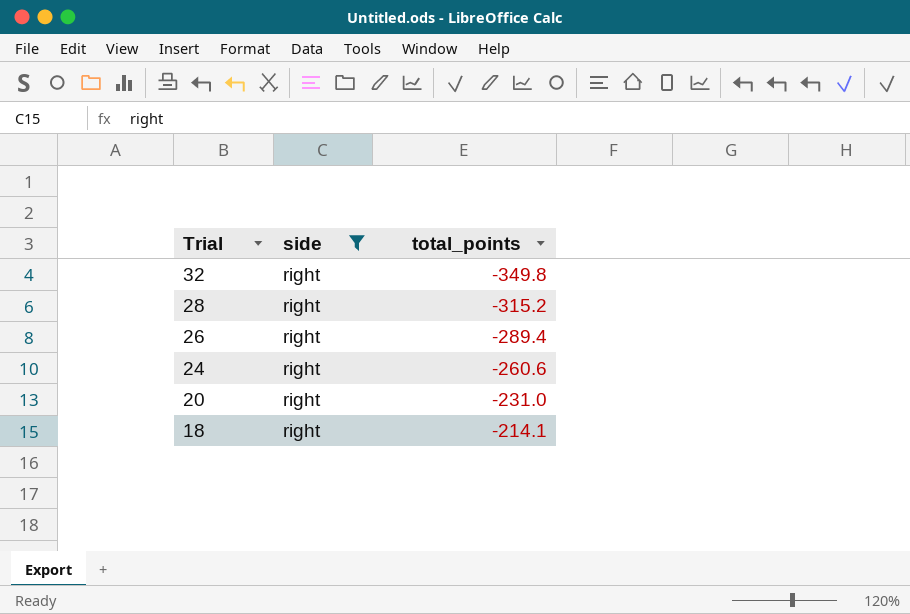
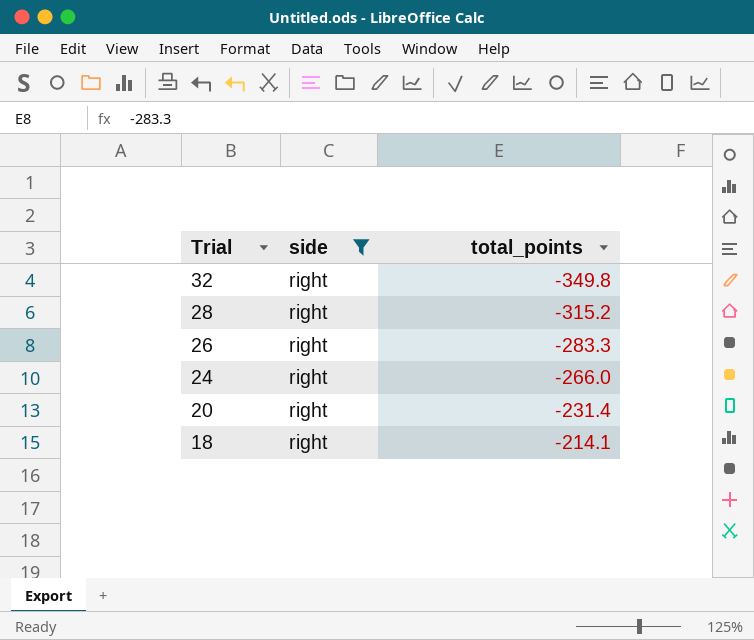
26 | total_points: -289.4 -> -283.3
24 | total_points: -260.6 -> -266.0
20 | total_points: -231.0 -> -231.4

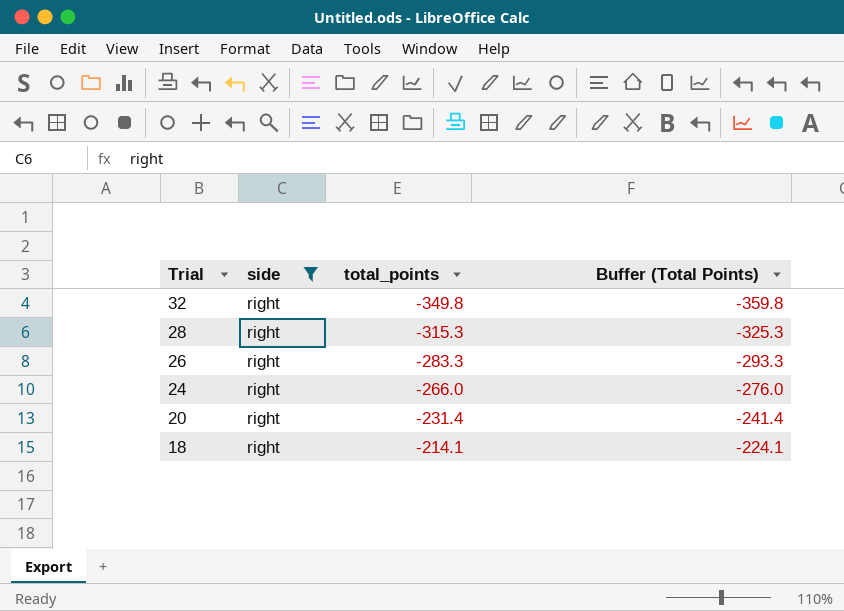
column Buffer (Total Points) | formula: none -> [total_points] - 10
28 | total_points: -315.2 -> -315.3

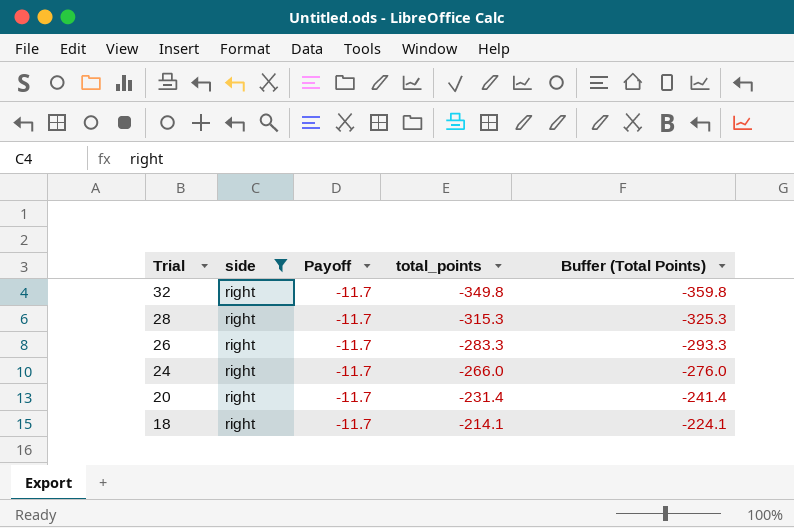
column Payoff | position: none -> 3

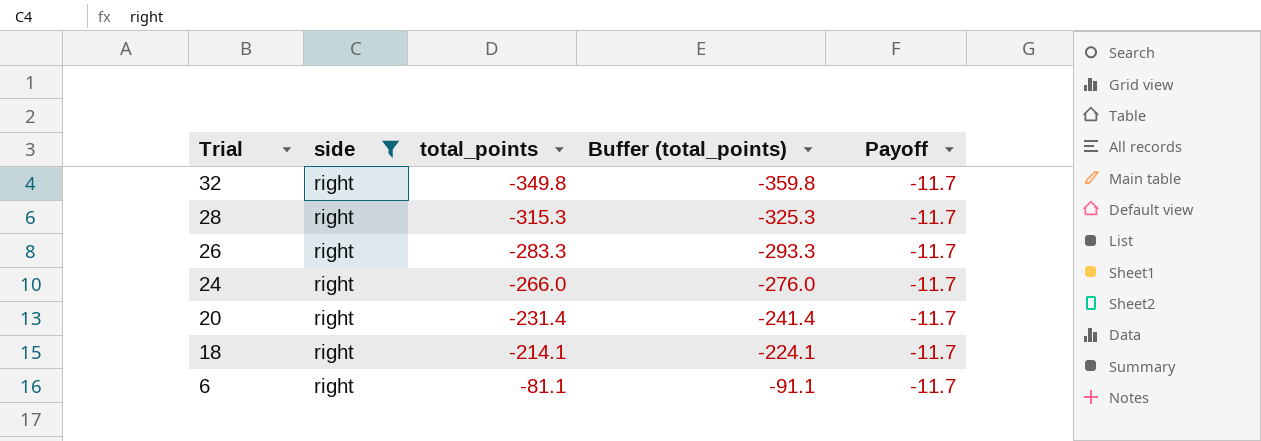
column name: Buffer (Total Points) -> Buffer (total_points)
column Payoff | position: 3 -> 5
row 6: none -> right | -81.1 | -91.1 | -11.7

